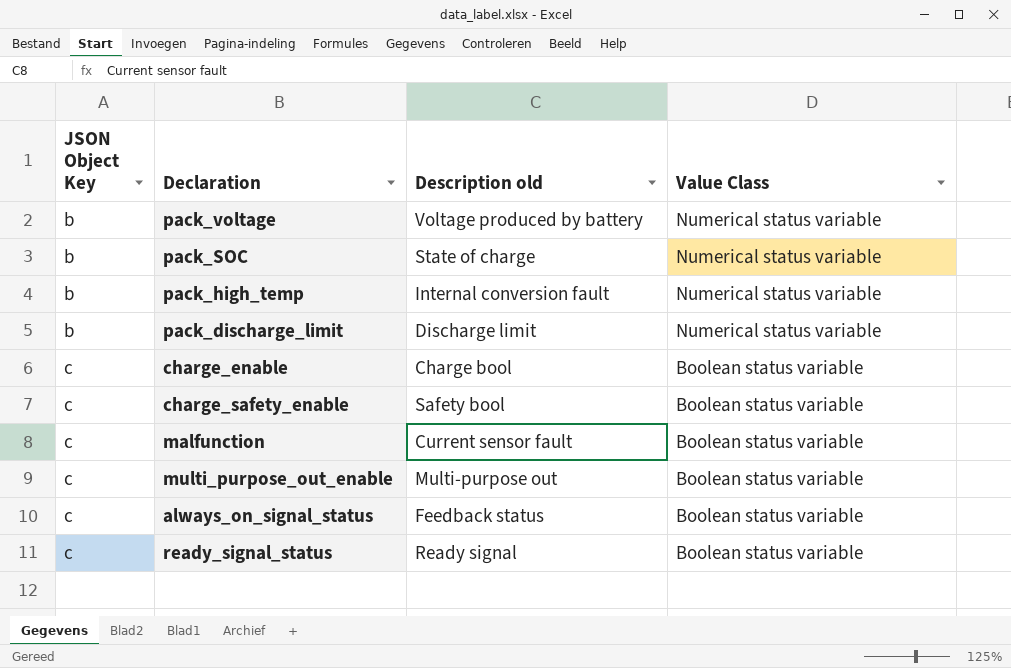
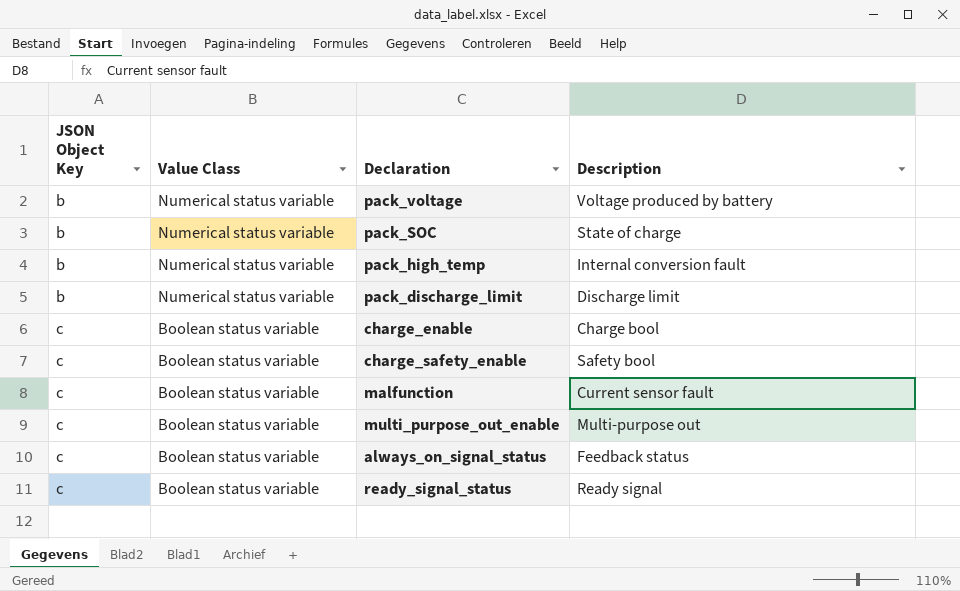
column Value Class | position: 4 -> 2
column name: Description old -> Description

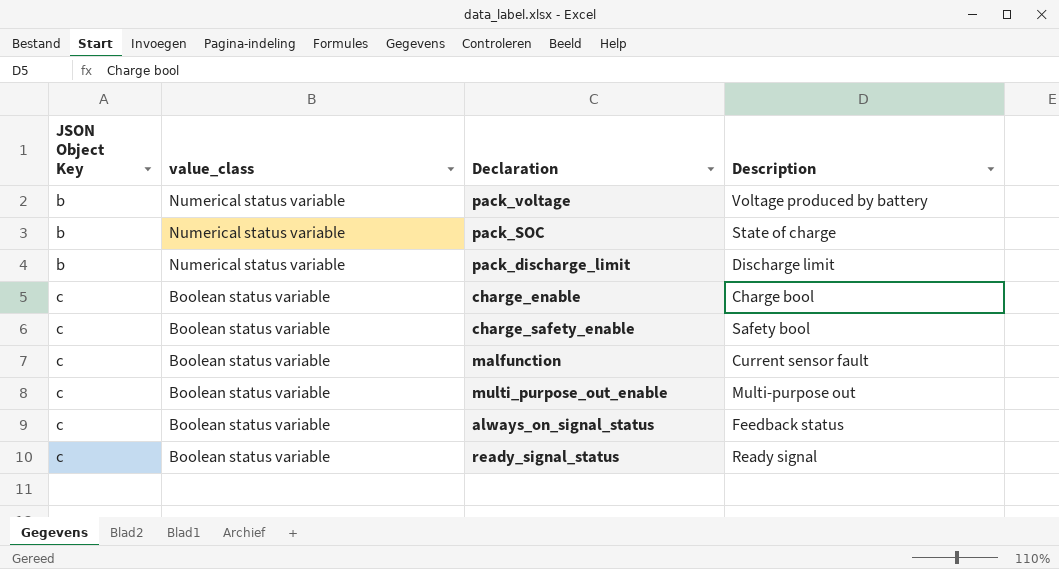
column name: Value Class -> value_class
row pack_high_temp: b | Numerical status variable | Internal conversion fault -> none

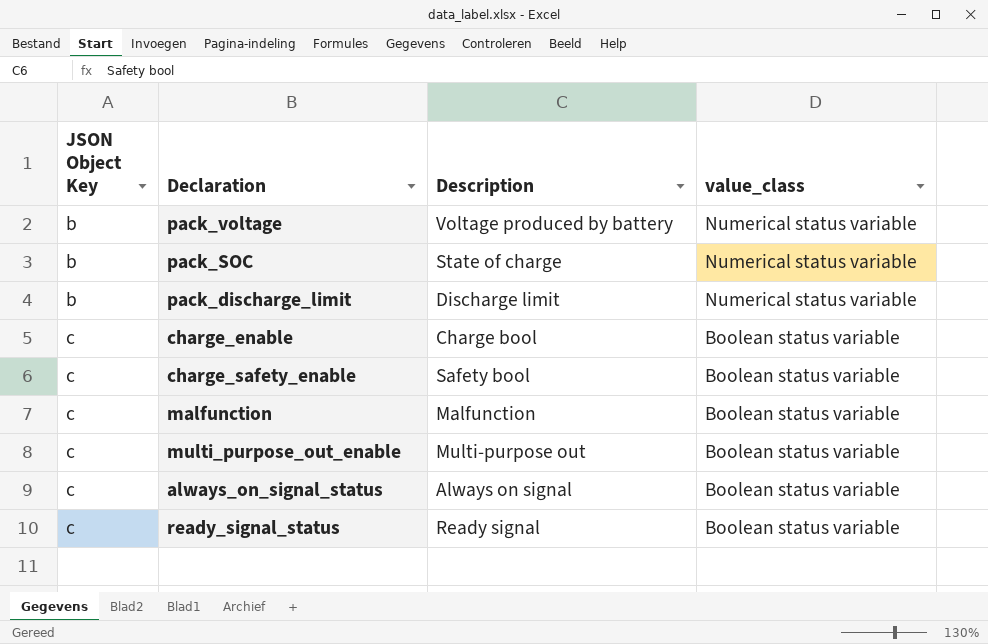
column value_class | position: 2 -> 4
malfunction | Description: Current sensor fault -> Malfunction
always_on_signal_status | Description: Feedback status -> Always on signal

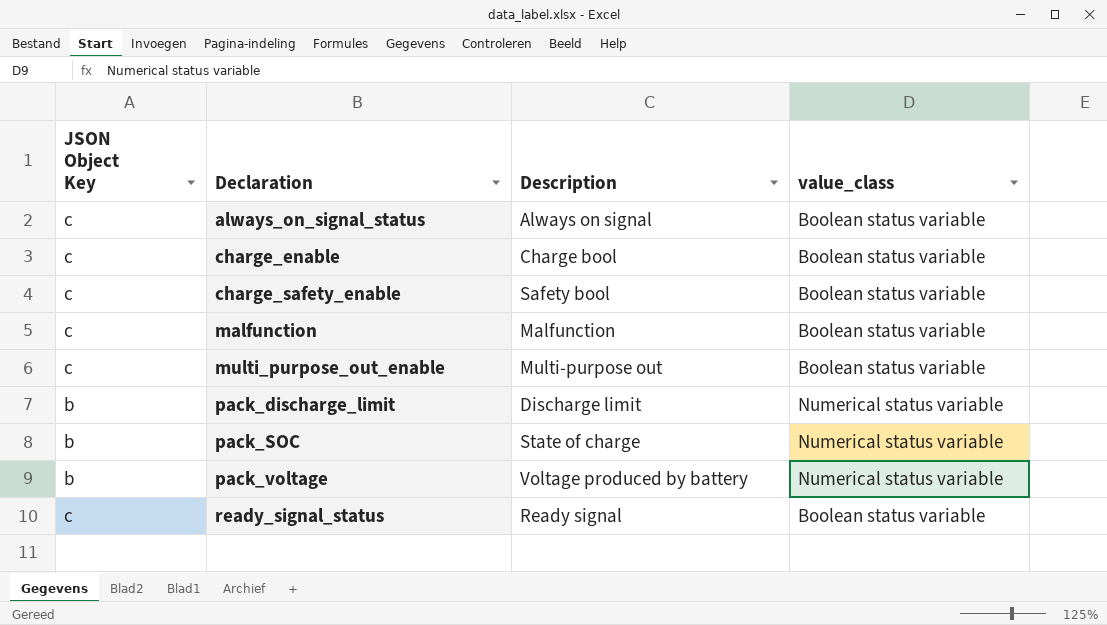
row order: JSON Object Key ascending -> Declaration ascending

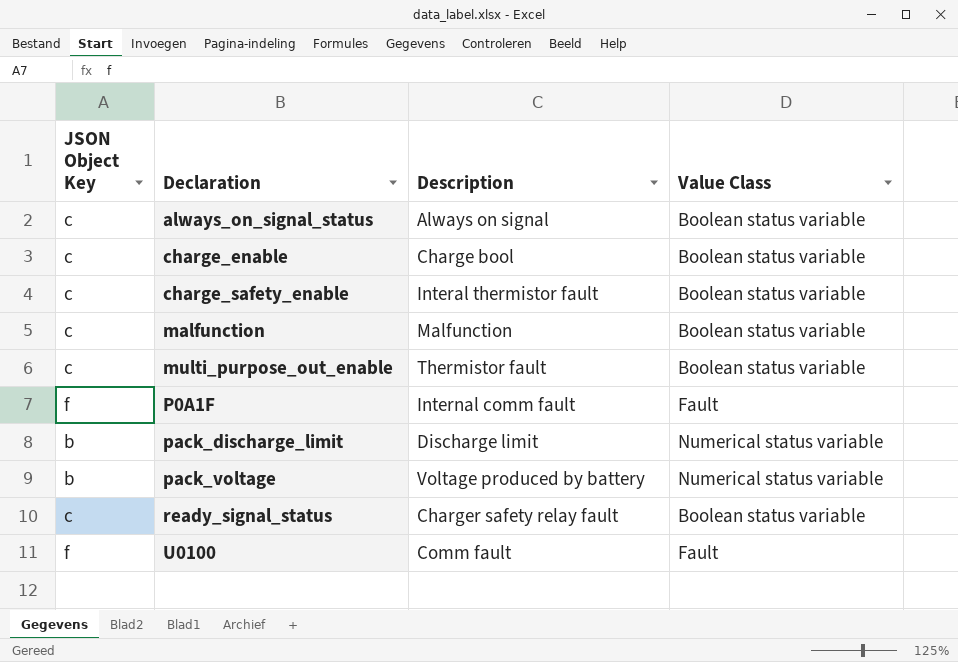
column name: value_class -> Value Class
row pack_SOC: b | State of charge | Numerical status variable -> none
charge_safety_enable | Description: Safety bool -> Interal thermistor fault
multi_purpose_out_enable | Description: Multi-purpose out -> Thermistor fault
row P0A1F: none -> f | Internal comm fault | Fault
ready_signal_status | Description: Ready signal -> Charger safety relay fault
row U0100: none -> f | Comm fault | Fault

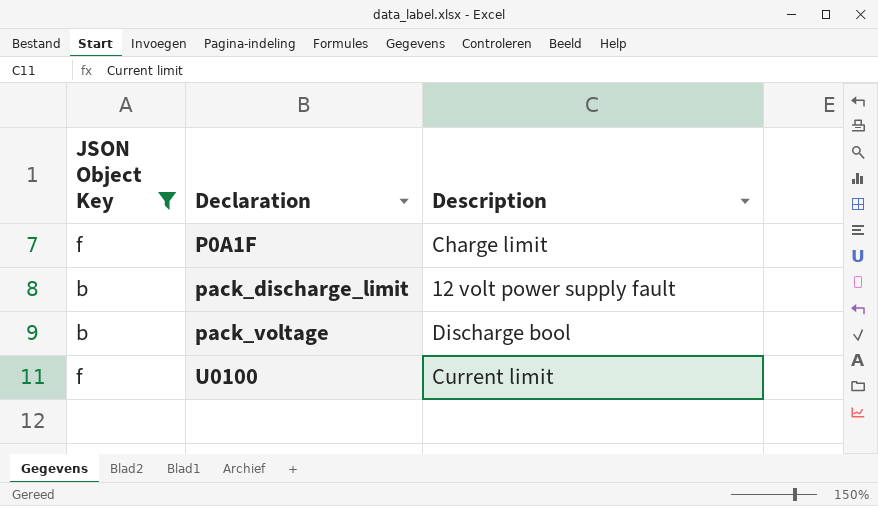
filter: none -> JSON Object Key != c
column Value Class | position: 4 -> none
P0A1F | Description: Internal comm fault -> Charge limit
pack_discharge_limit | Description: Discharge limit -> 12 volt power supply fault
pack_voltage | Description: Voltage produced by battery -> Discharge bool
U0100 | Description: Comm fault -> Current limit

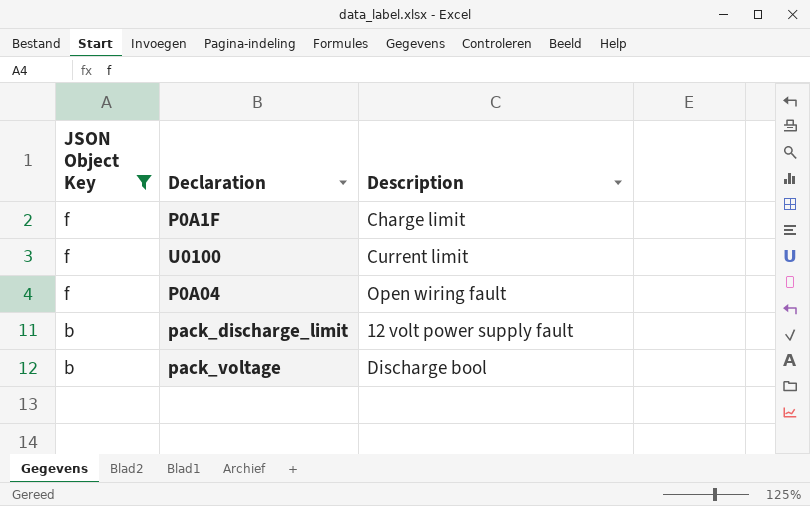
row order: Declaration ascending -> JSON Object Key descending
row P0A04: none -> f | Open wiring fault

